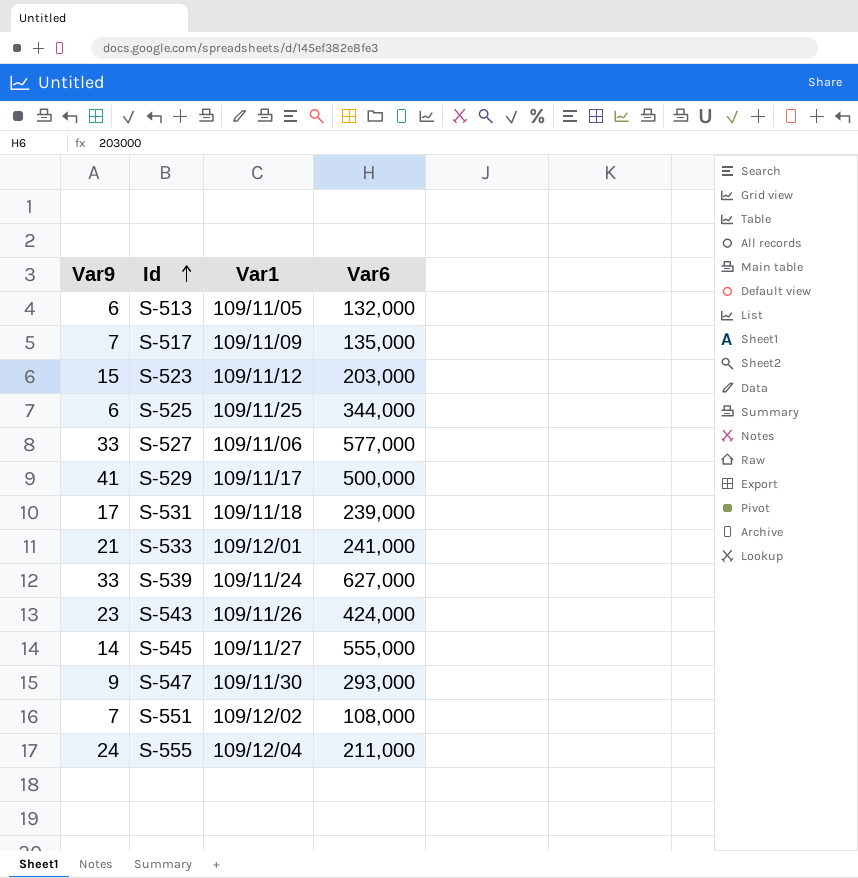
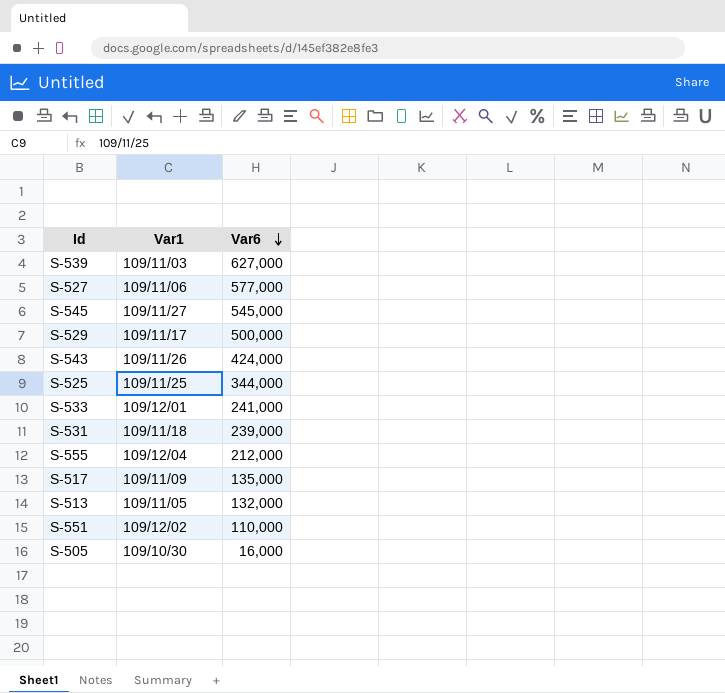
row order: Id ascending -> Var6 descending
column Var9 | position: 1 -> none
row S-523: 15 | 109/11/12 | 203,000 -> none
row S-547: 9 | 109/11/30 | 293,000 -> none
S-539 | Var1: 109/11/24 -> 109/11/03
S-545 | Var6: 555,000 -> 545,000
S-555 | Var6: 211,000 -> 212,000
S-551 | Var6: 108,000 -> 110,000
row S-505: none -> 109/10/30 | 16,000

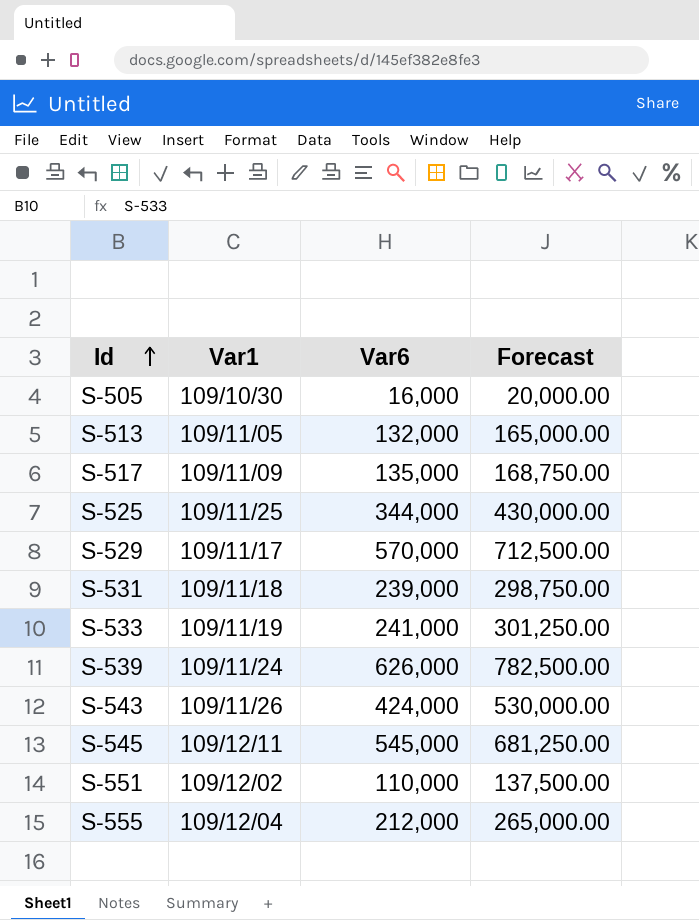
row order: Var6 descending -> Id ascending
column Forecast | formula: none -> [Var6] * 1.25
row S-527: 109/11/06 | 577,000 -> none
S-529 | Var6: 500,000 -> 570,000
S-533 | Var1: 109/12/01 -> 109/11/19
S-539 | Var1: 109/11/03 -> 109/11/24
S-539 | Var6: 627,000 -> 626,000
S-545 | Var1: 109/11/27 -> 109/12/11

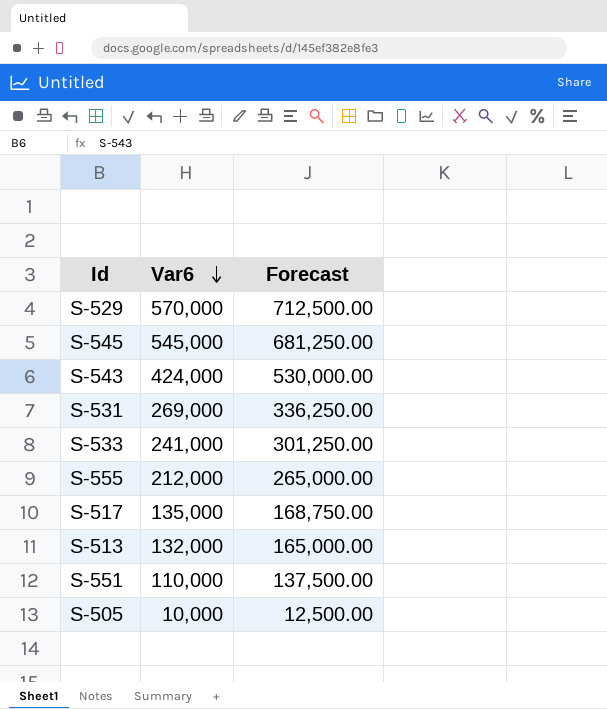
row order: Id ascending -> Var6 descending
column Var1 | position: 2 -> none
row S-525: 109/11/25 | 344,000 | 430,000.00 -> none
row S-539: 109/11/24 | 626,000 | 782,500.00 -> none
S-531 | Var6: 239,000 -> 269,000
S-531 | Forecast: 298,750.00 -> 336,250.00
S-505 | Var6: 16,000 -> 10,000
S-505 | Forecast: 20,000.00 -> 12,500.00

